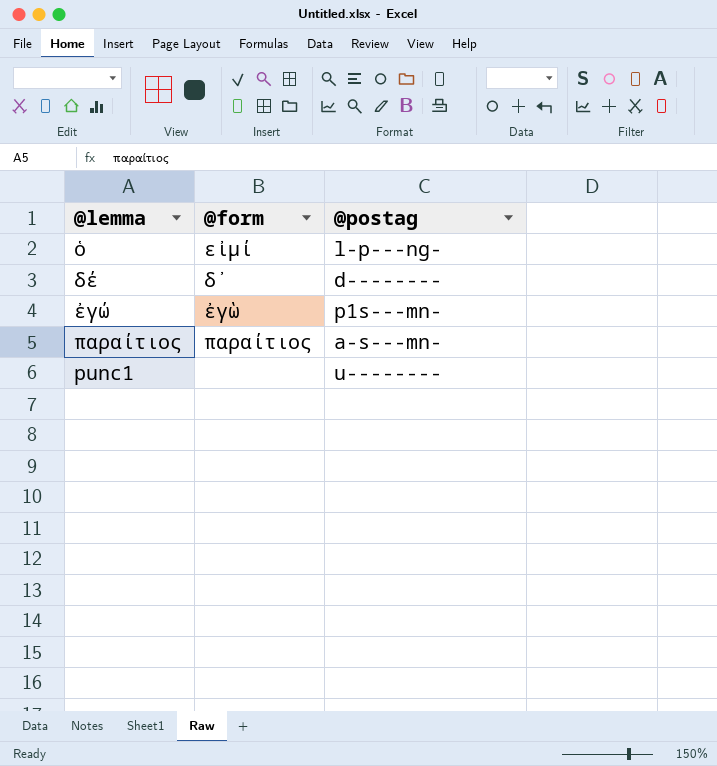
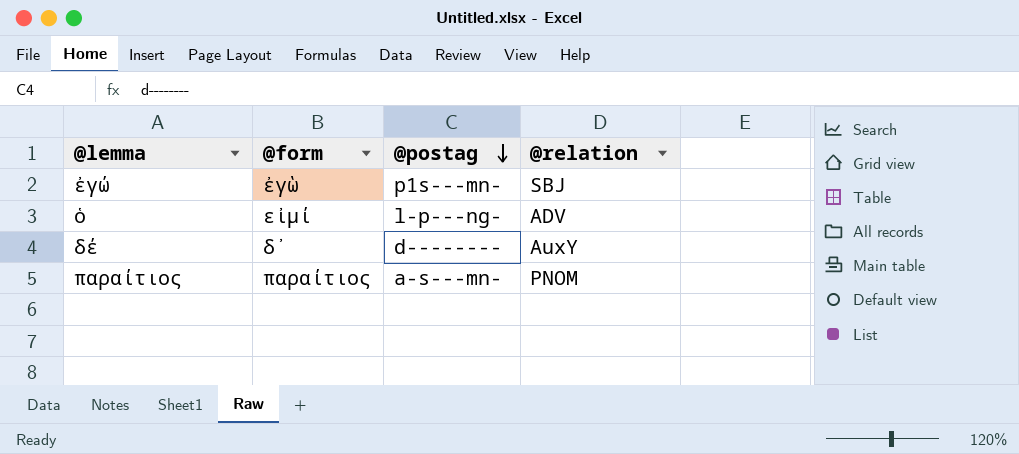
row order: none -> @postag descending
column @relation | position: none -> 4
row punc1: none | u-------- -> none

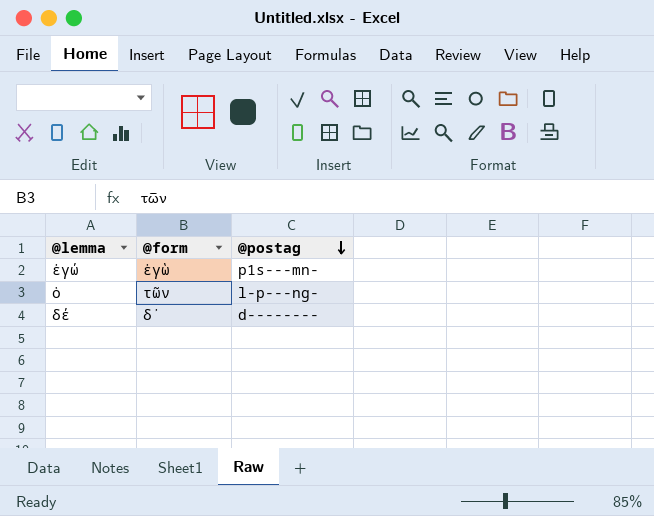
column @relation | position: 4 -> none
row παραίτιος: παραίτιος | a-s---mn- | PNOM -> none
ὁ | @form: εἰμί -> τῶν

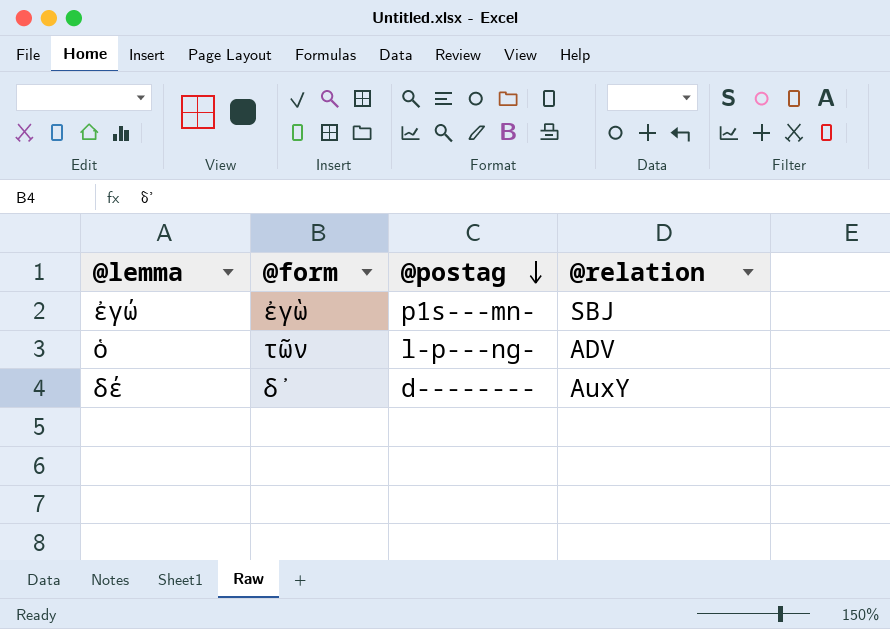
column @relation | position: none -> 4

